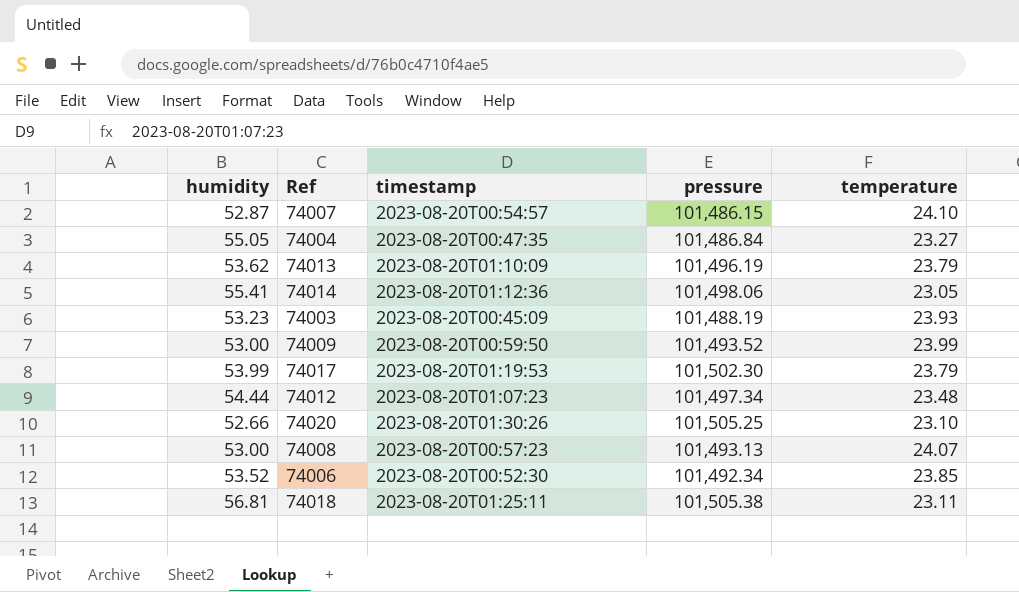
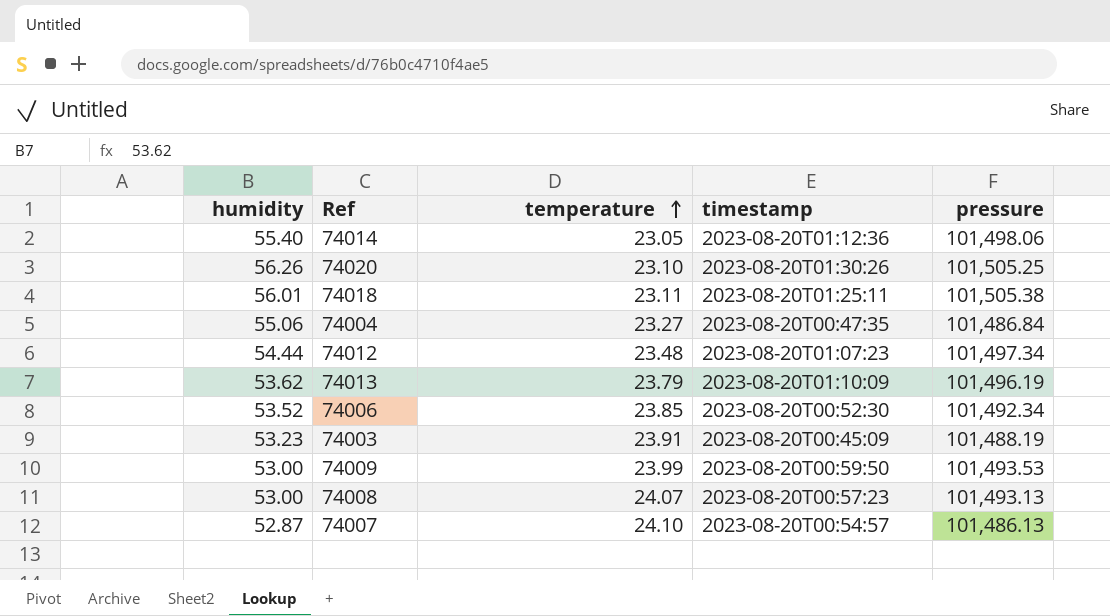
row order: none -> temperature ascending
column temperature | position: 5 -> 3
row 74017: 53.99 | 2023-08-20T01:19:53 | 101,502.30 | 23.79 -> none
74014 | humidity: 55.41 -> 55.40
74020 | humidity: 52.66 -> 56.26
74018 | humidity: 56.81 -> 56.01
74004 | humidity: 55.05 -> 55.06
74003 | temperature: 23.93 -> 23.91
74009 | pressure: 101,493.52 -> 101,493.53
74007 | pressure: 101,486.15 -> 101,486.13

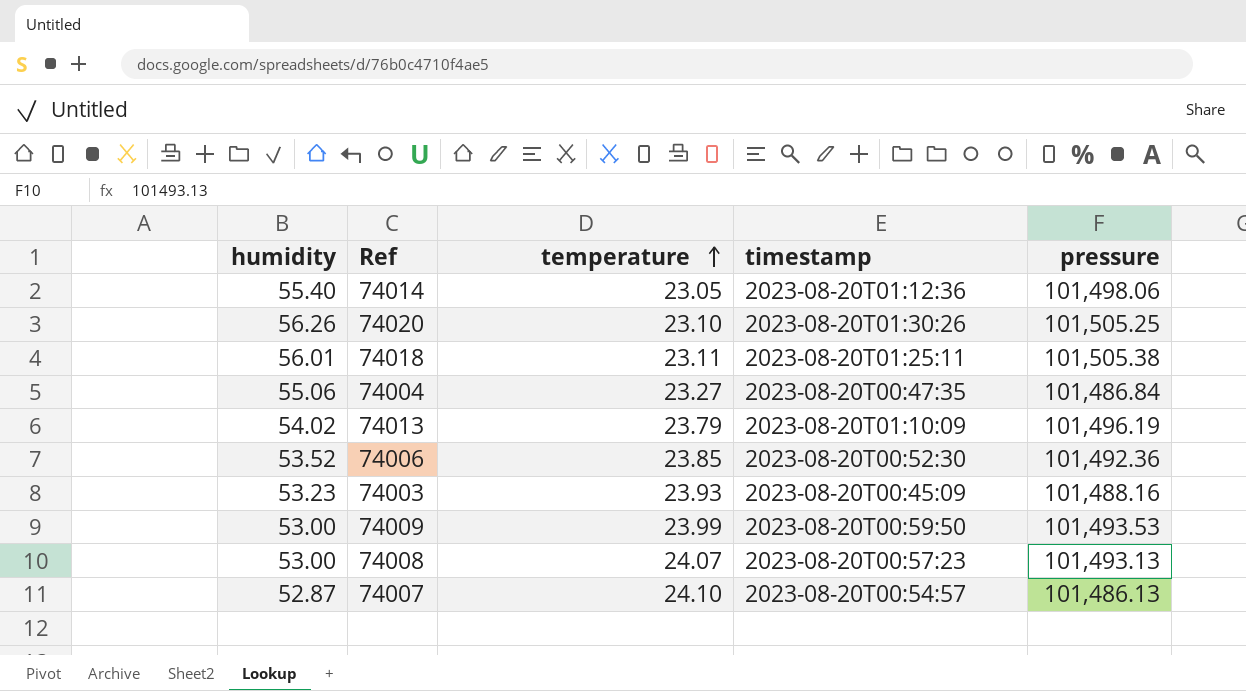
row 74012: 54.44 | 23.48 | 2023-08-20T01:07:23 | 101,497.34 -> none
74013 | humidity: 53.62 -> 54.02
74006 | pressure: 101,492.34 -> 101,492.36
74003 | temperature: 23.91 -> 23.93
74003 | pressure: 101,488.19 -> 101,488.16

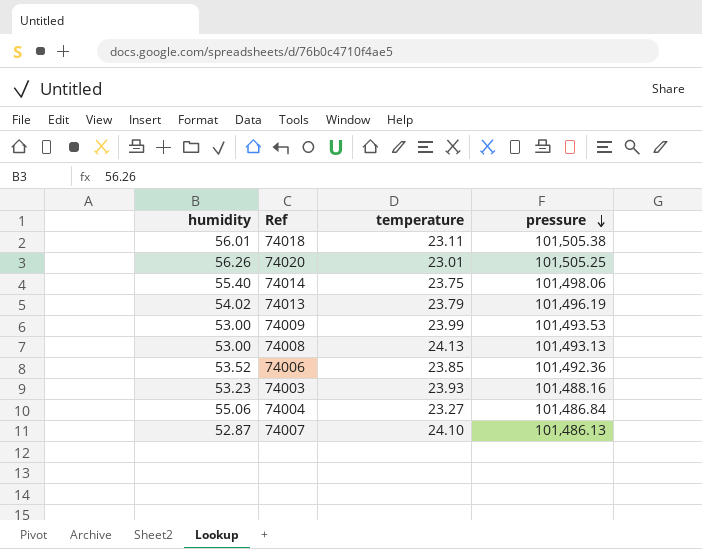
row order: temperature ascending -> pressure descending
column timestamp | position: 4 -> none
74020 | temperature: 23.10 -> 23.01
74014 | temperature: 23.05 -> 23.75
74008 | temperature: 24.07 -> 24.13

